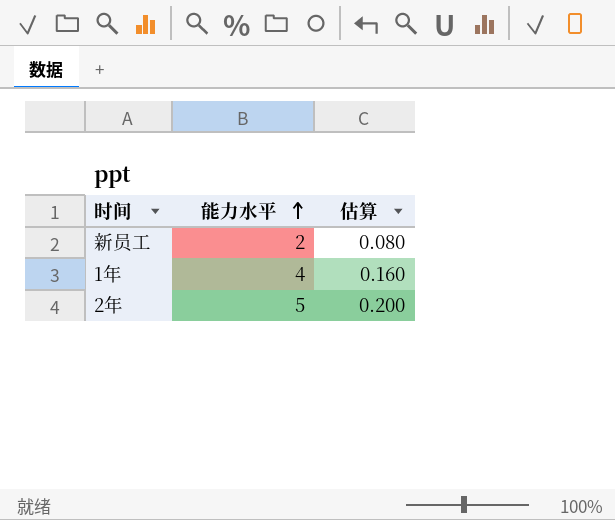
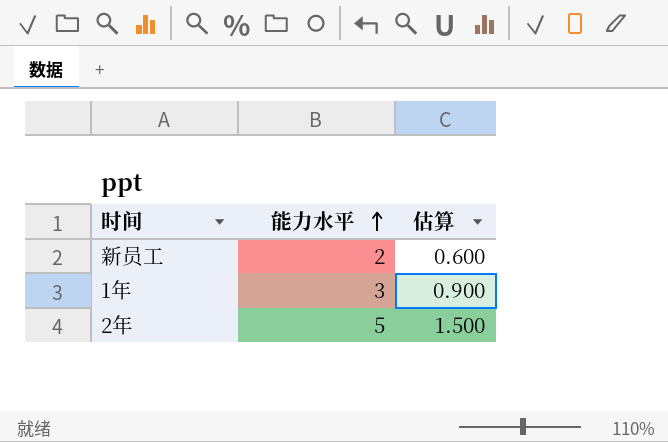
column 估算 | formula: [能力水平] * 0.04 -> [能力水平] * 0.3
1年 | 能力水平: 4 -> 3

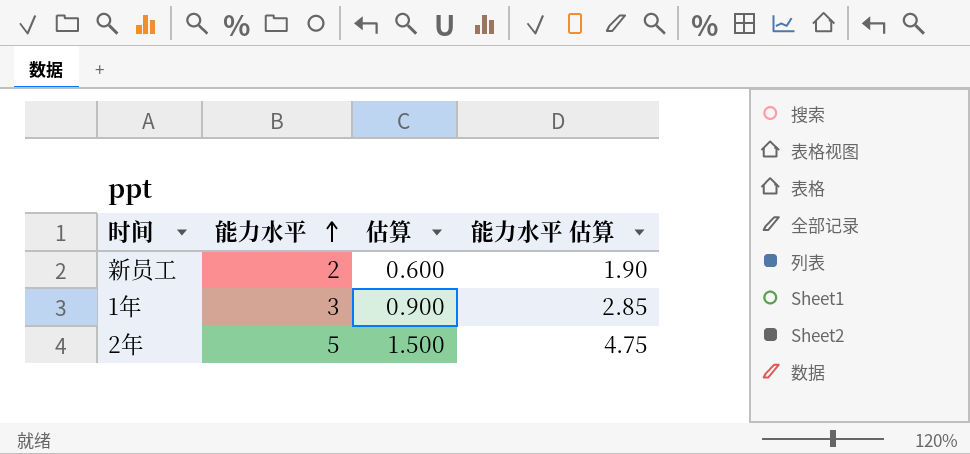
column 能力水平 估算 | formula: none -> [能力水平] * 0.95

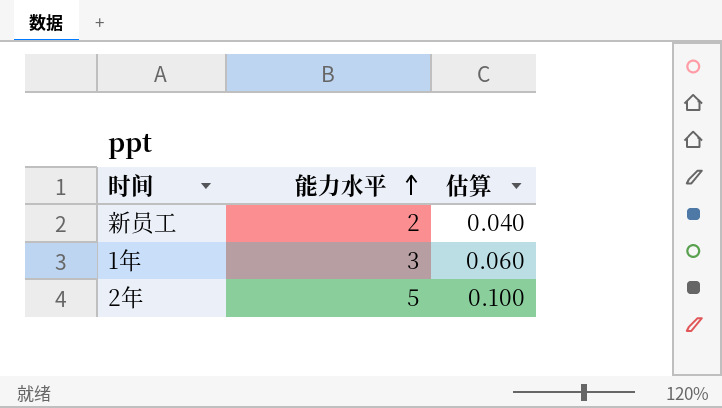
column 能力水平 估算 | formula: [能力水平] * 0.95 -> none
column 估算 | formula: [能力水平] * 0.3 -> [能力水平] * 0.02

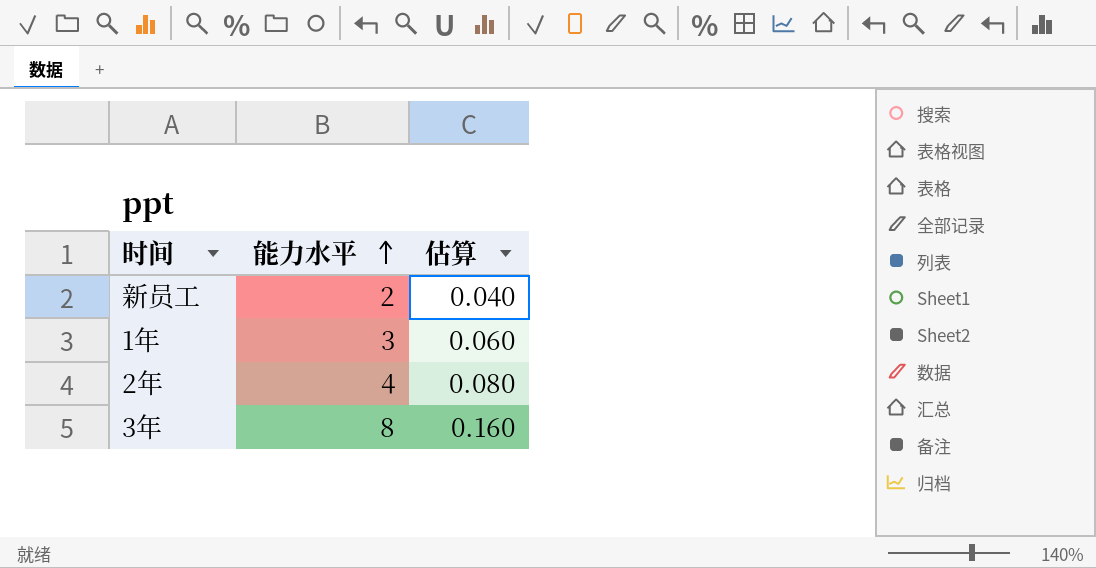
2年 | 能力水平: 5 -> 4
2年 | 估算: 0.100 -> 0.080
row 3年: none -> 8 | 0.160

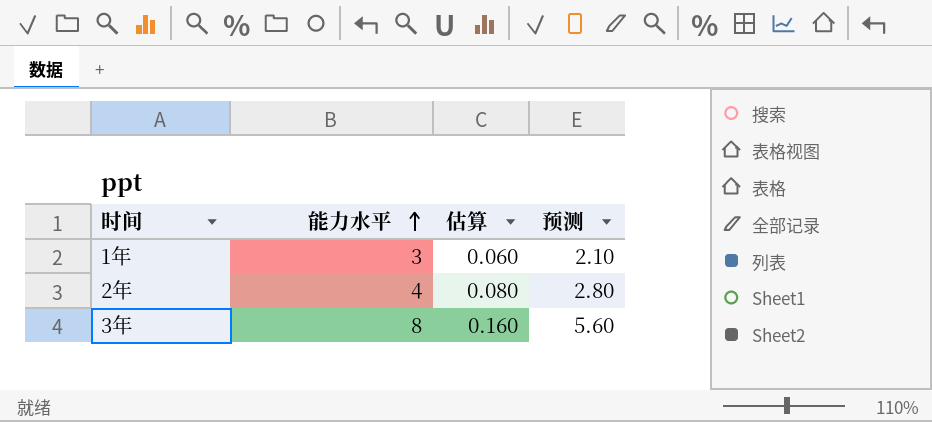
column 预测 | formula: none -> [能力水平] * 0.7
row 新员工: 2 | 0.040 -> none

